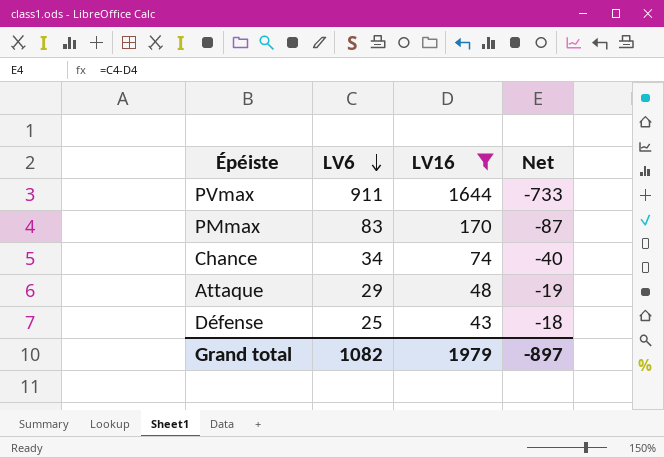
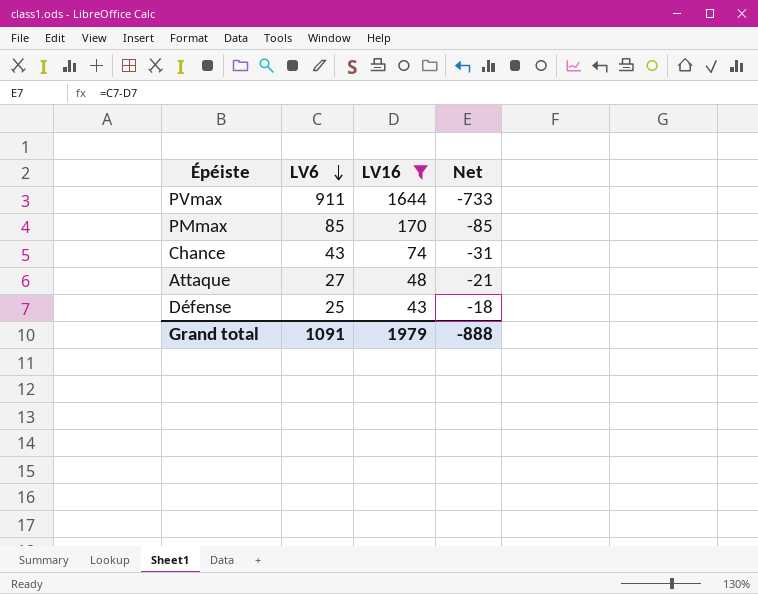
PMmax | LV6: 83 -> 85
PMmax | Net: -87 -> -85
Chance | LV6: 34 -> 43
Chance | Net: -40 -> -31
Attaque | LV6: 29 -> 27
Attaque | Net: -19 -> -21
Grand total | LV6: 1082 -> 1091
Grand total | Net: -897 -> -888

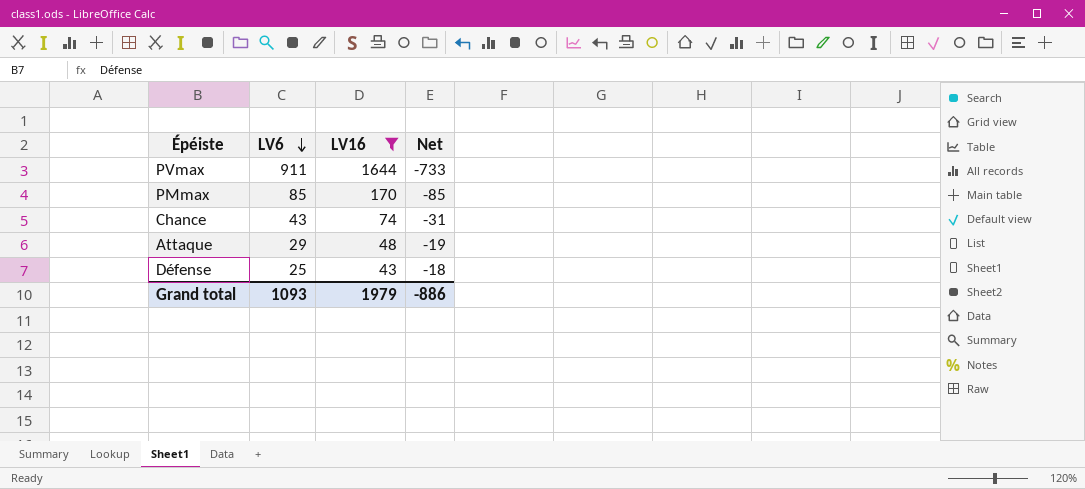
Attaque | LV6: 27 -> 29
Attaque | Net: -21 -> -19
Grand total | LV6: 1091 -> 1093
Grand total | Net: -888 -> -886

